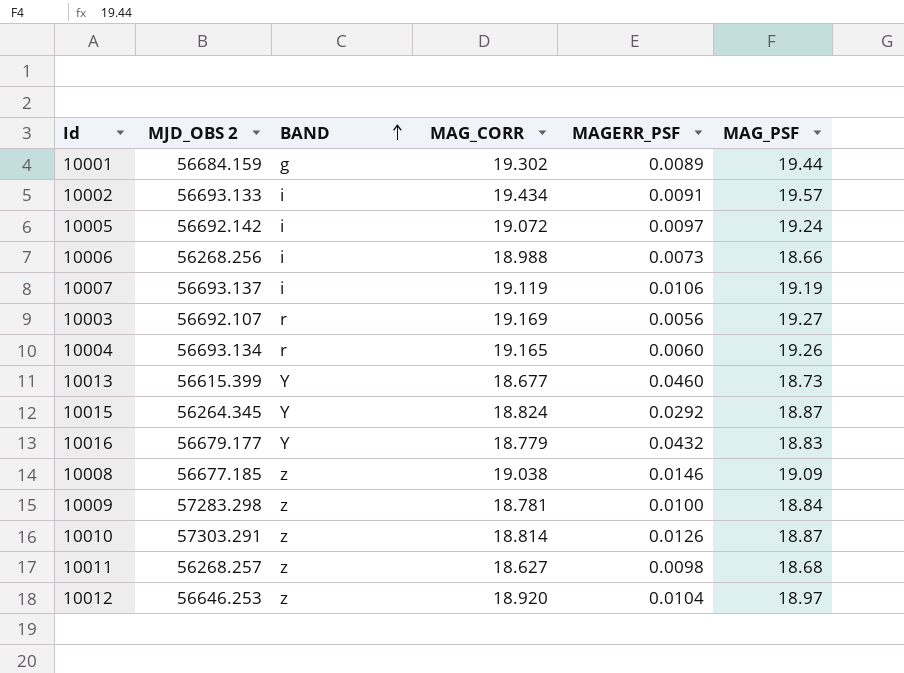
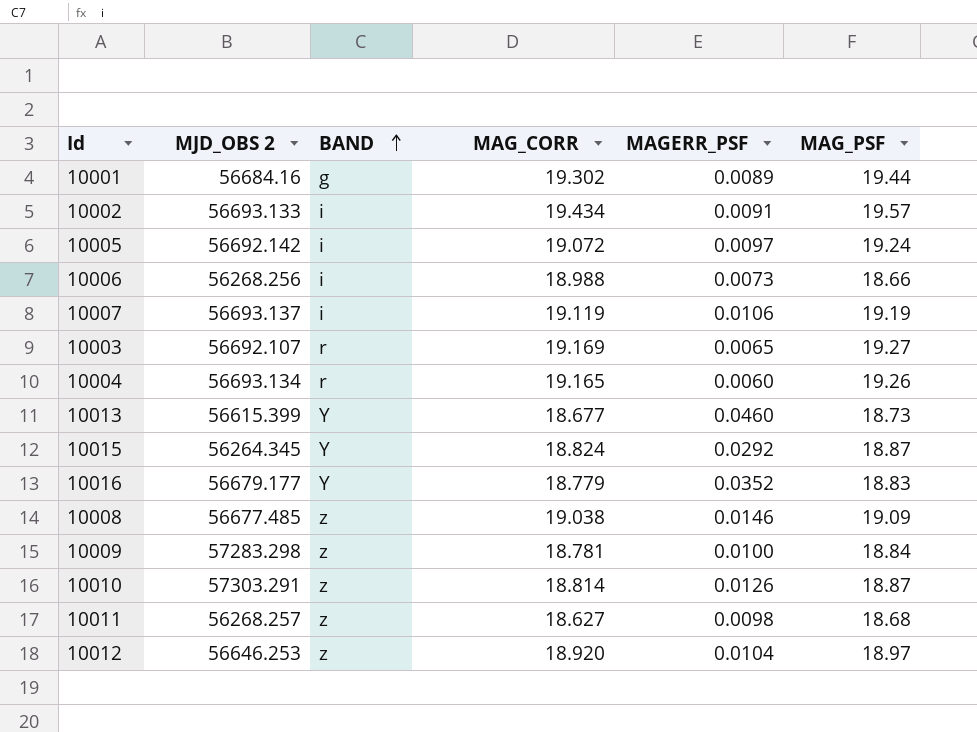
10001 | MJD_OBS 2: 56684.159 -> 56684.16
10003 | MAGERR_PSF: 0.0056 -> 0.0065
10016 | MAGERR_PSF: 0.0432 -> 0.0352
10008 | MJD_OBS 2: 56677.185 -> 56677.485

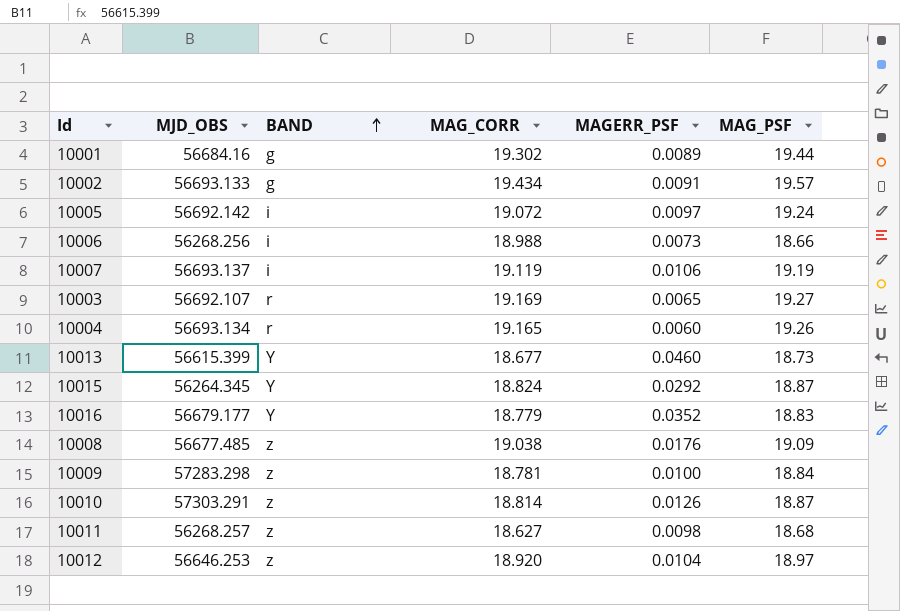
column name: MJD_OBS 2 -> MJD_OBS
10002 | BAND: i -> g
10008 | MAGERR_PSF: 0.0146 -> 0.0176

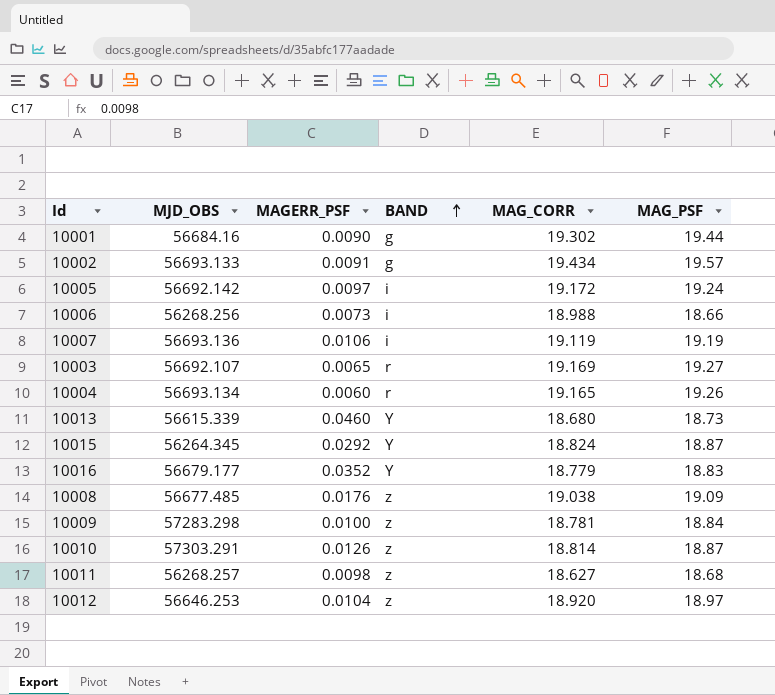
column MAGERR_PSF | position: 5 -> 3
10001 | MAGERR_PSF: 0.0089 -> 0.0090
10005 | MAG_CORR: 19.072 -> 19.172
10007 | MJD_OBS: 56693.137 -> 56693.136
10013 | MJD_OBS: 56615.399 -> 56615.339
10013 | MAG_CORR: 18.677 -> 18.680

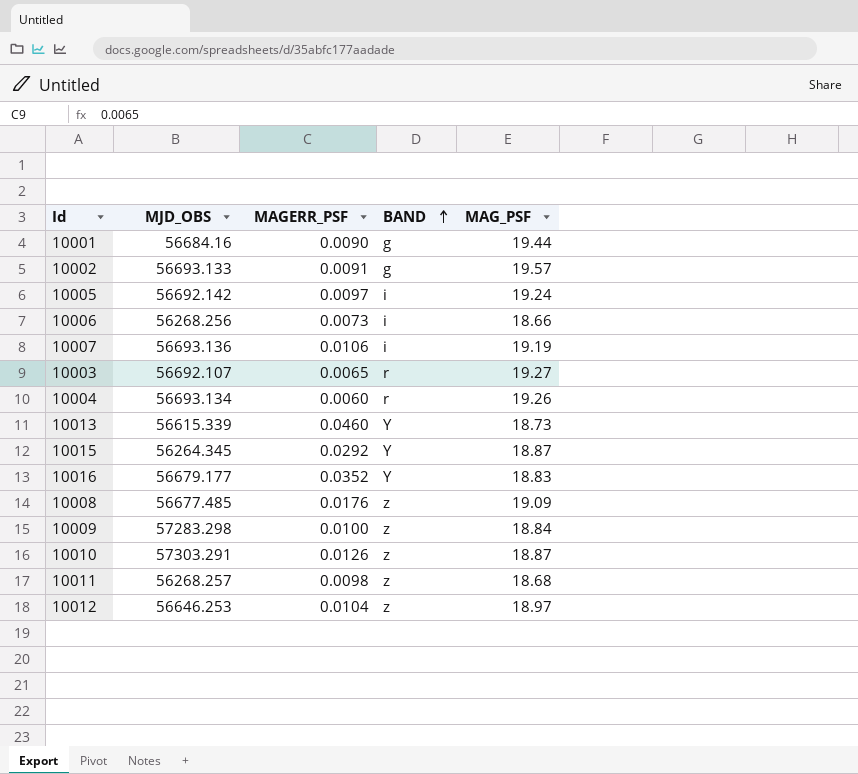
column MAG_CORR | position: 5 -> none

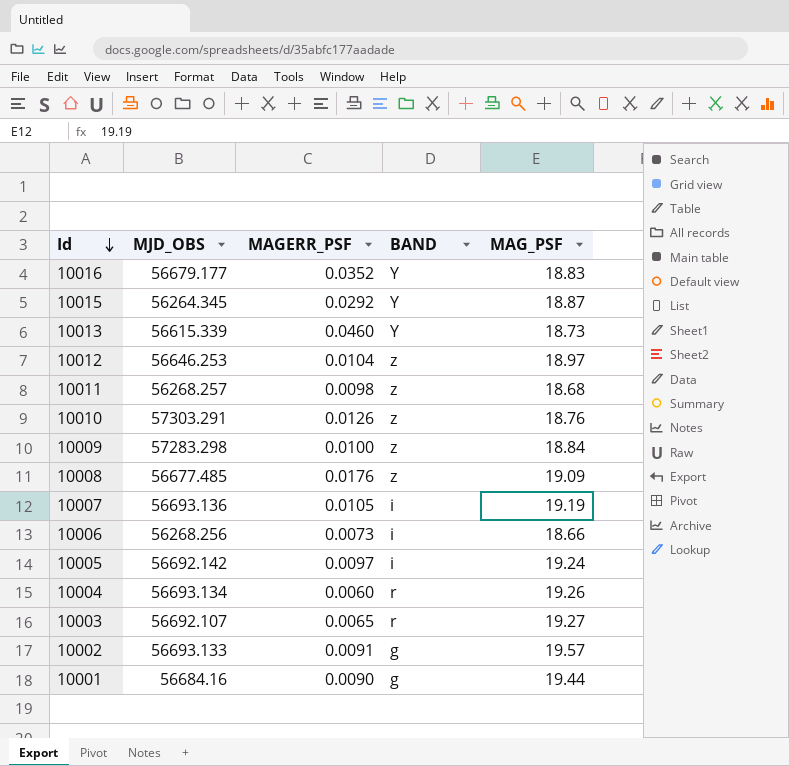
row order: BAND ascending -> Id descending
10010 | MAG_PSF: 18.87 -> 18.76
10007 | MAGERR_PSF: 0.0106 -> 0.0105

